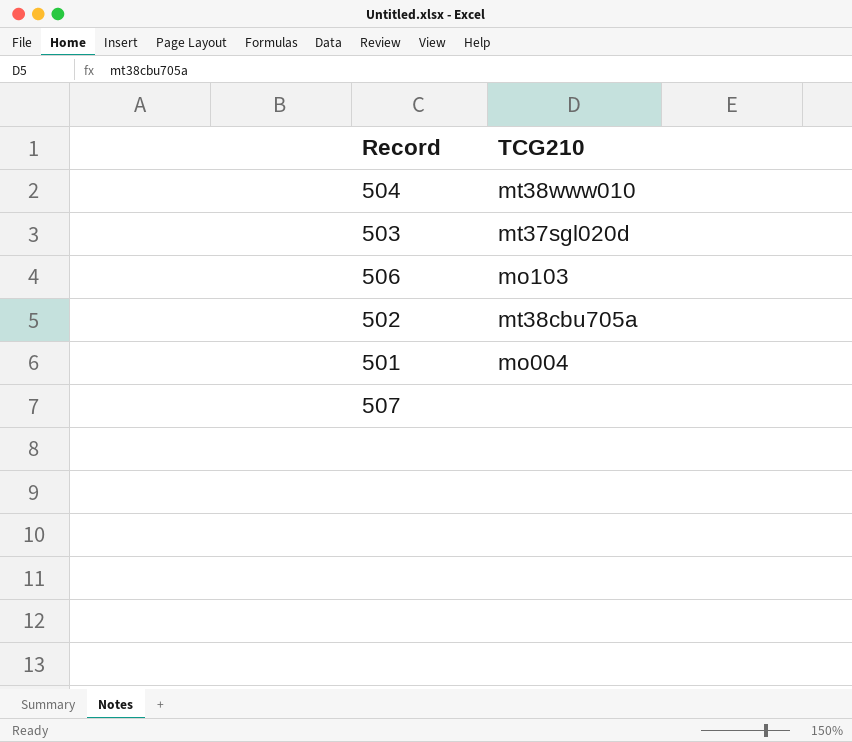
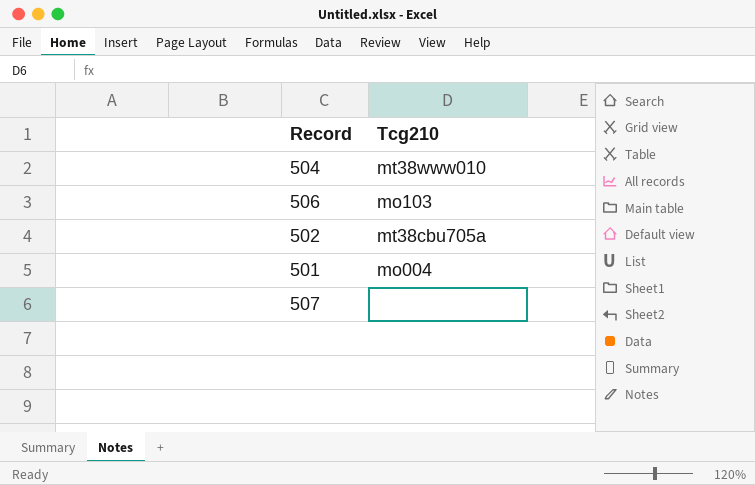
column name: TCG210 -> Tcg210
row 503: mt37sgl020d -> none

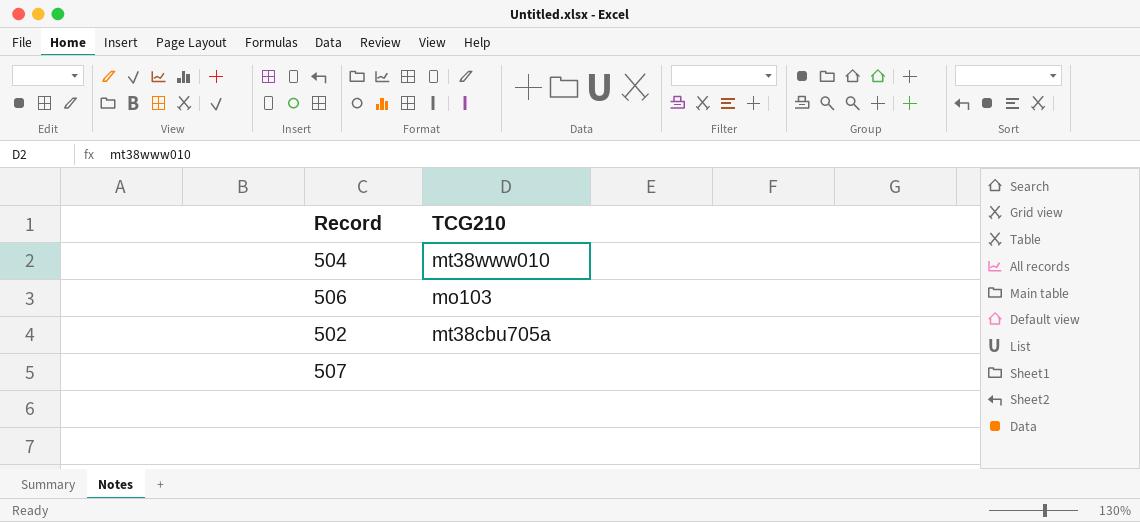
column name: Tcg210 -> TCG210
row 501: mo004 -> none

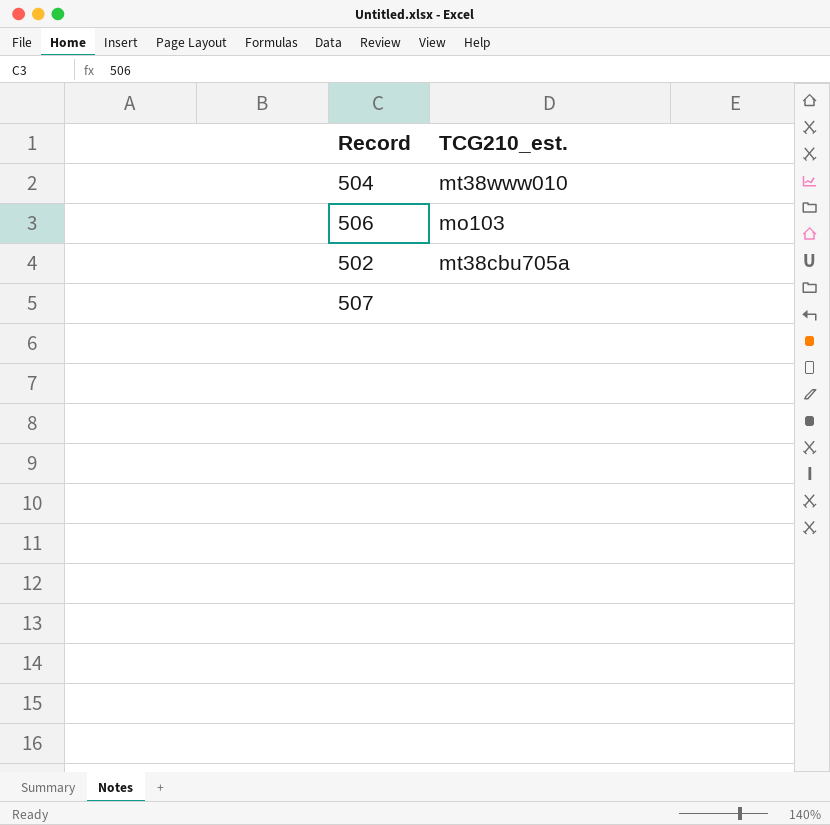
column name: TCG210 -> TCG210_est.

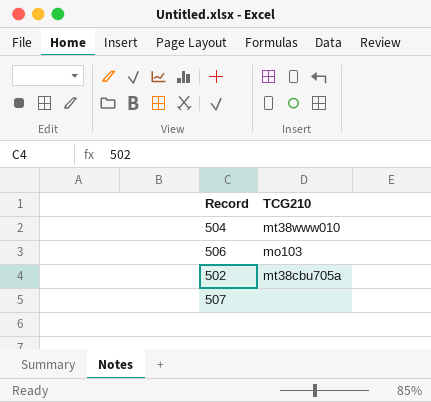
column name: TCG210_est. -> TCG210

